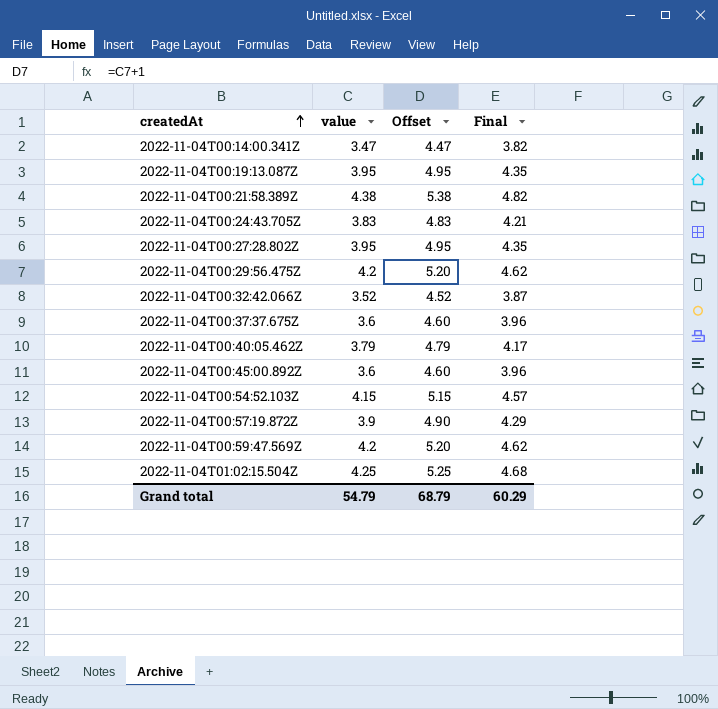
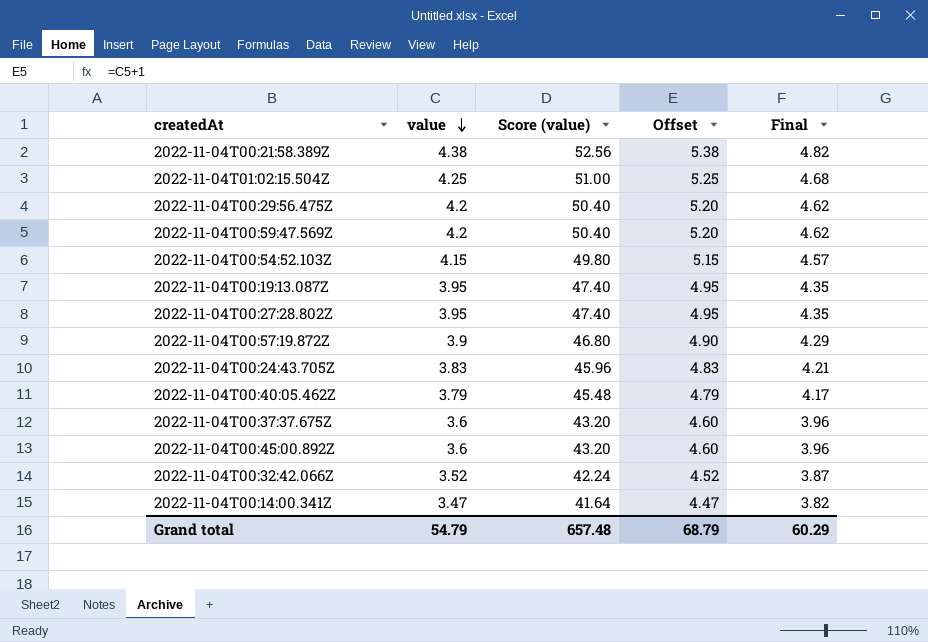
row order: createdAt ascending -> value descending
column Score (value) | formula: none -> [value] * 12

